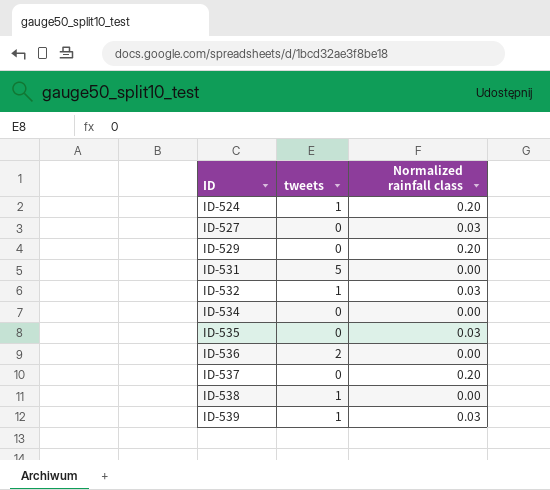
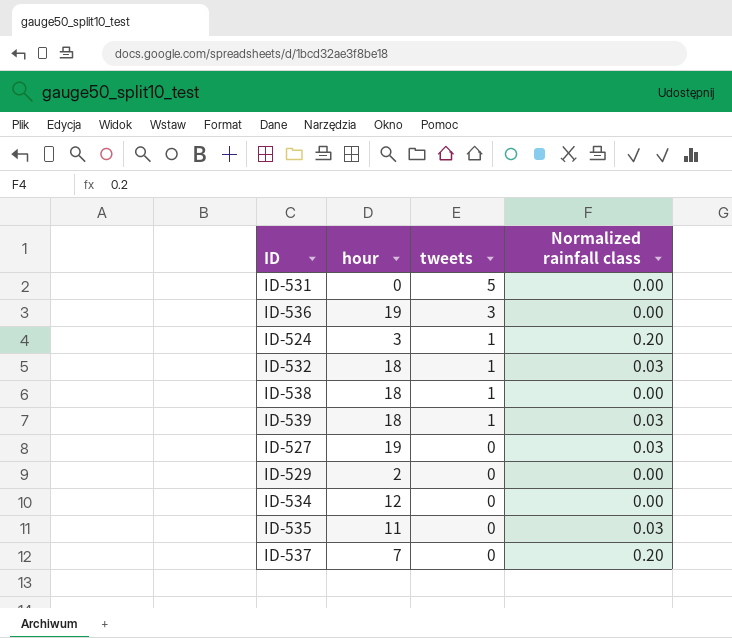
row order: ID ascending -> tweets descending
column hour | position: none -> 2
ID-536 | tweets: 2 -> 3
ID-529 | Normalized rainfall class: 0.20 -> 0.00

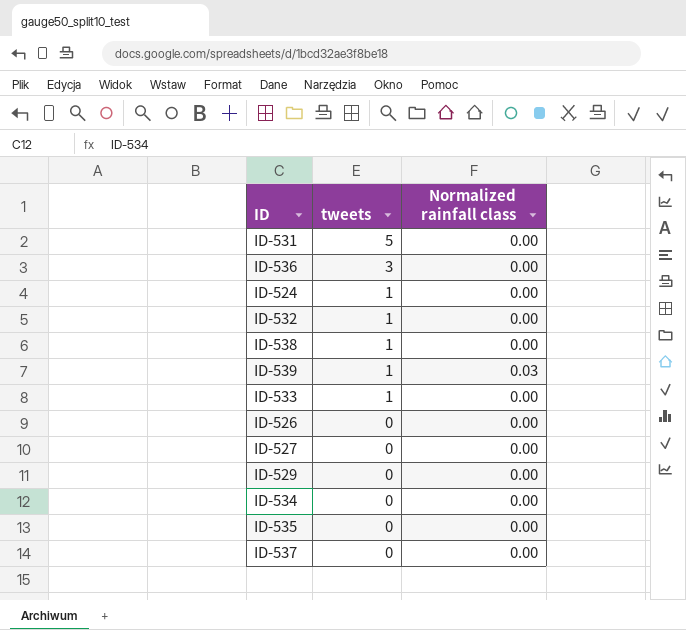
column hour | position: 2 -> none
ID-524 | Normalized rainfall class: 0.20 -> 0.00
ID-532 | Normalized rainfall class: 0.03 -> 0.00
row ID-533: none -> 1 | 0.00
row ID-526: none -> 0 | 0.00
ID-527 | Normalized rainfall class: 0.03 -> 0.00
ID-535 | Normalized rainfall class: 0.03 -> 0.00
ID-537 | Normalized rainfall class: 0.20 -> 0.00

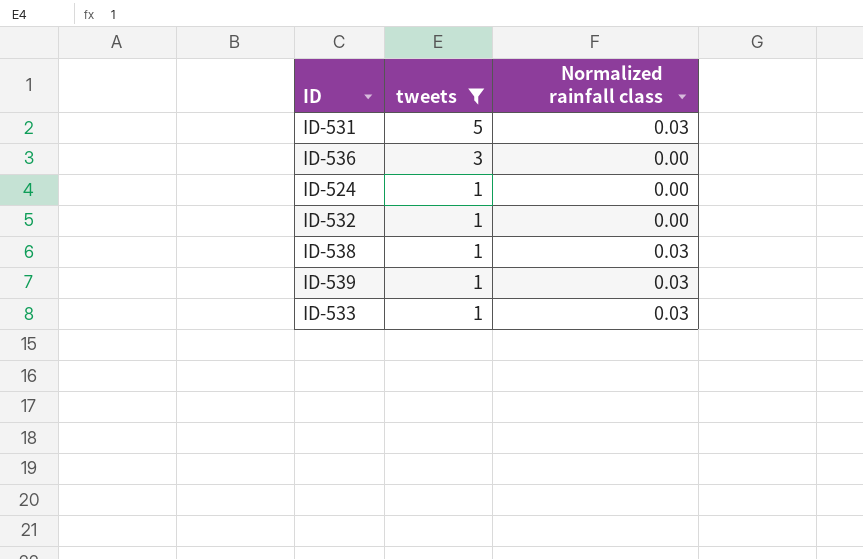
filter: none -> tweets != 0
ID-531 | Normalized rainfall class: 0.00 -> 0.03
ID-538 | Normalized rainfall class: 0.00 -> 0.03
ID-533 | Normalized rainfall class: 0.00 -> 0.03

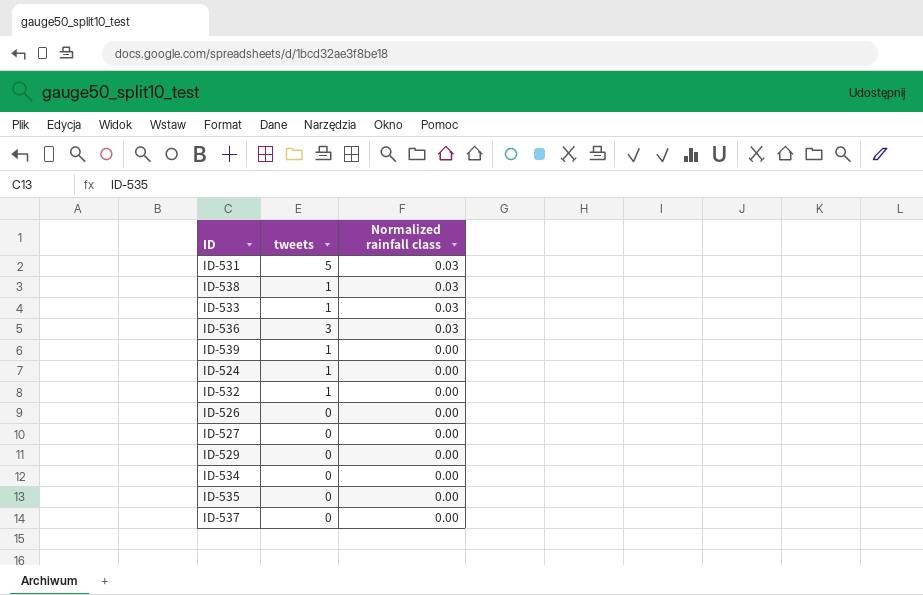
filter: tweets != 0 -> none
row order: tweets descending -> Normalized rainfall class descending
ID-536 | Normalized rainfall class: 0.00 -> 0.03
ID-539 | Normalized rainfall class: 0.03 -> 0.00

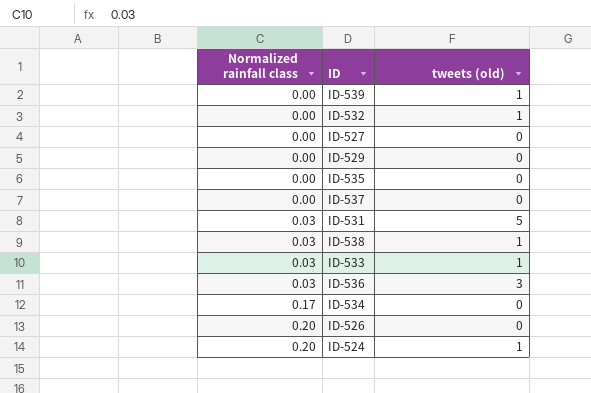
row order: Normalized rainfall class descending -> Normalized rainfall class ascending
column Normalized rainfall class | position: 3 -> 1
column name: tweets -> tweets (old)
ID-534 | Normalized rainfall class: 0.00 -> 0.17
ID-526 | Normalized rainfall class: 0.00 -> 0.20
ID-524 | Normalized rainfall class: 0.00 -> 0.20

